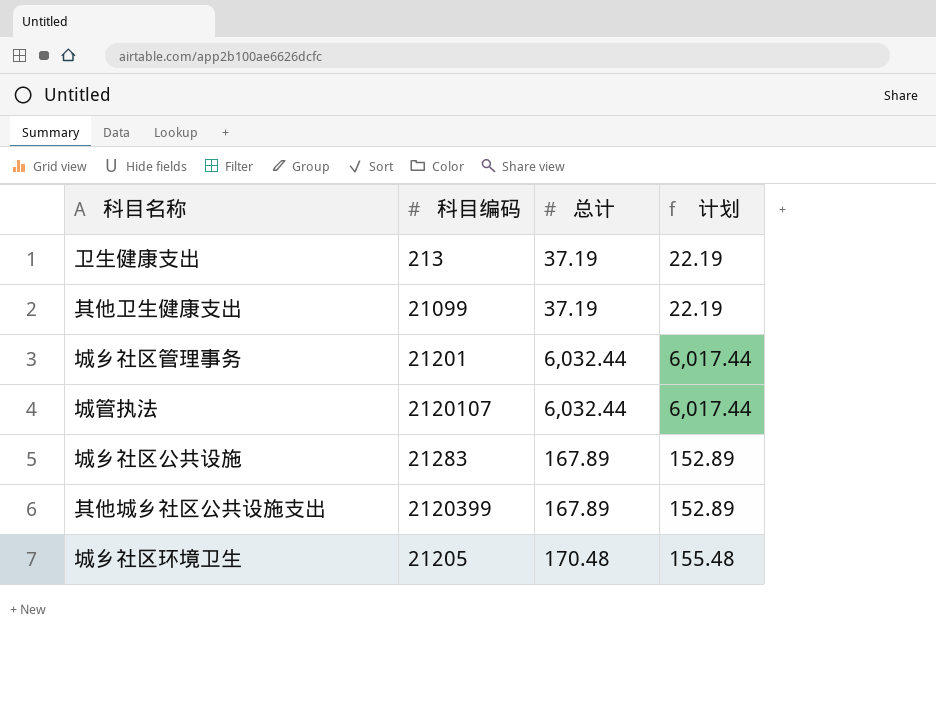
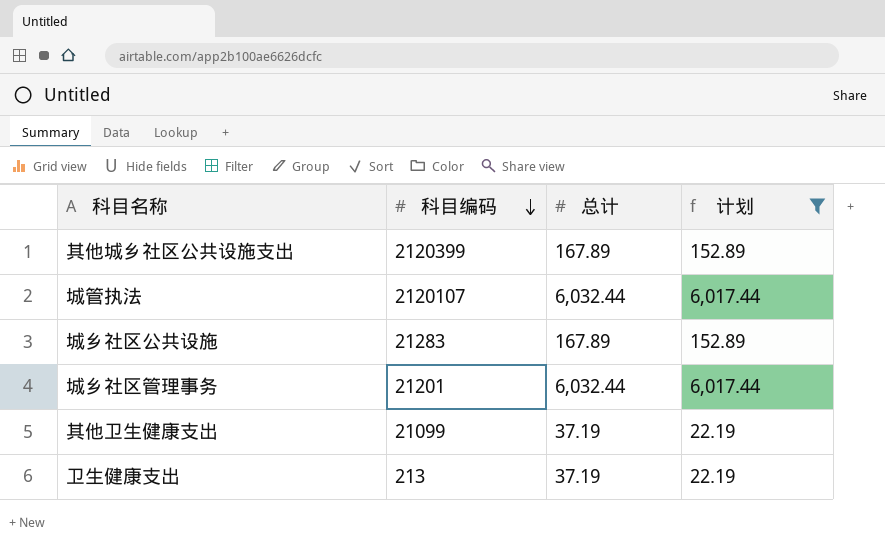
filter: none -> 计划 != 155.48
row order: none -> 科目编码 descending

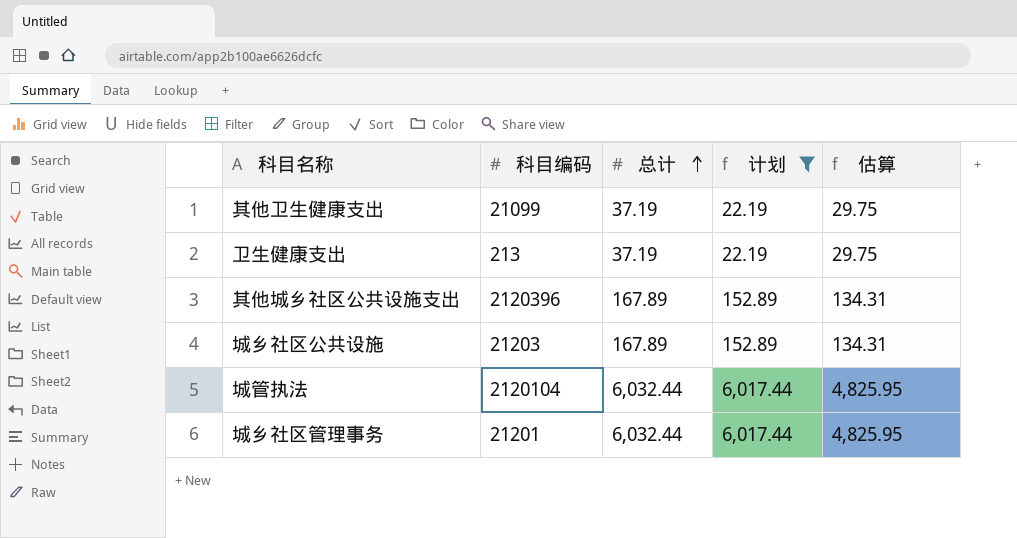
row order: 科目编码 descending -> 总计 ascending
column 估算 | formula: none -> [总计] * 0.8
其他城乡社区公共设施支出 | 科目编码: 2120399 -> 2120396
城乡社区公共设施 | 科目编码: 21283 -> 21203
城管执法 | 科目编码: 2120107 -> 2120104

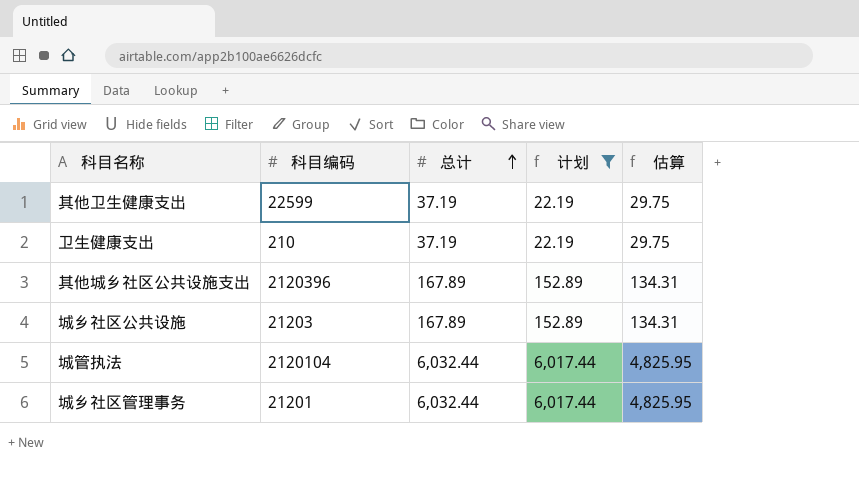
其他卫生健康支出 | 科目编码: 21099 -> 22599
卫生健康支出 | 科目编码: 213 -> 210

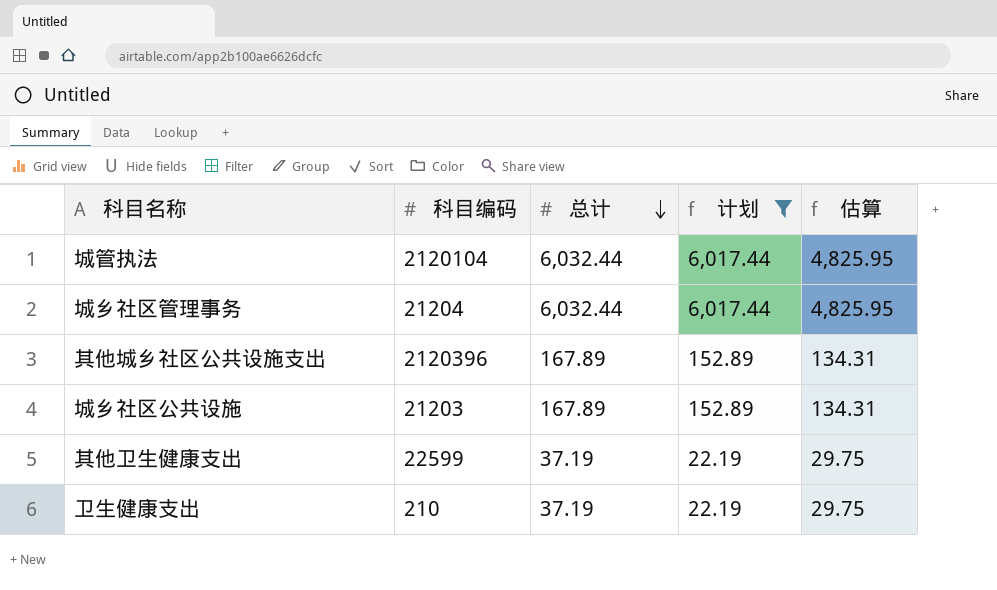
row order: 总计 ascending -> 总计 descending
城乡社区管理事务 | 科目编码: 21201 -> 21204

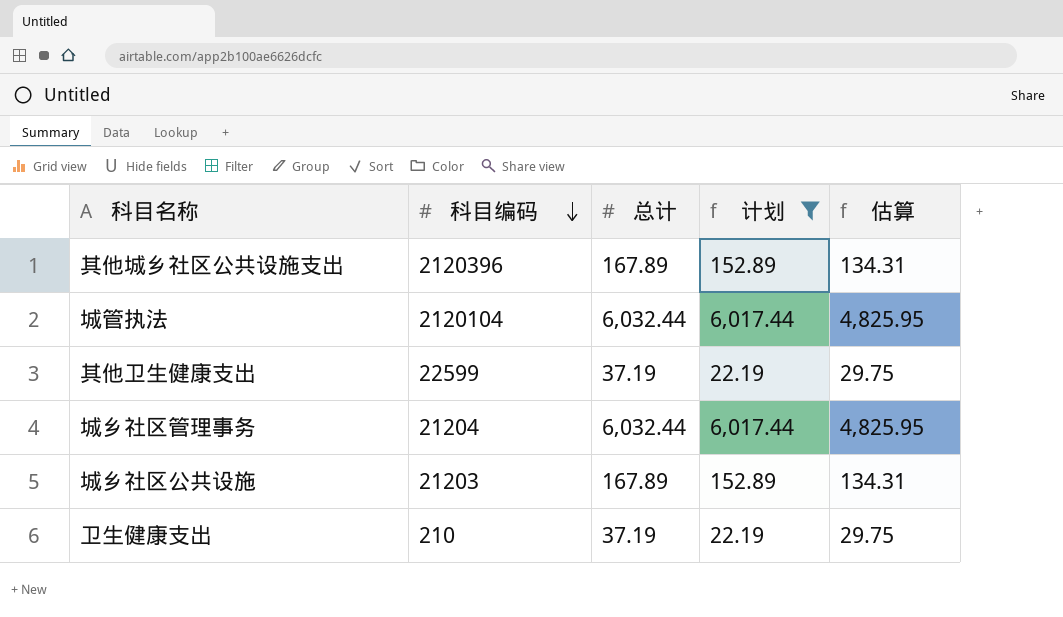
row order: 总计 descending -> 科目编码 descending

